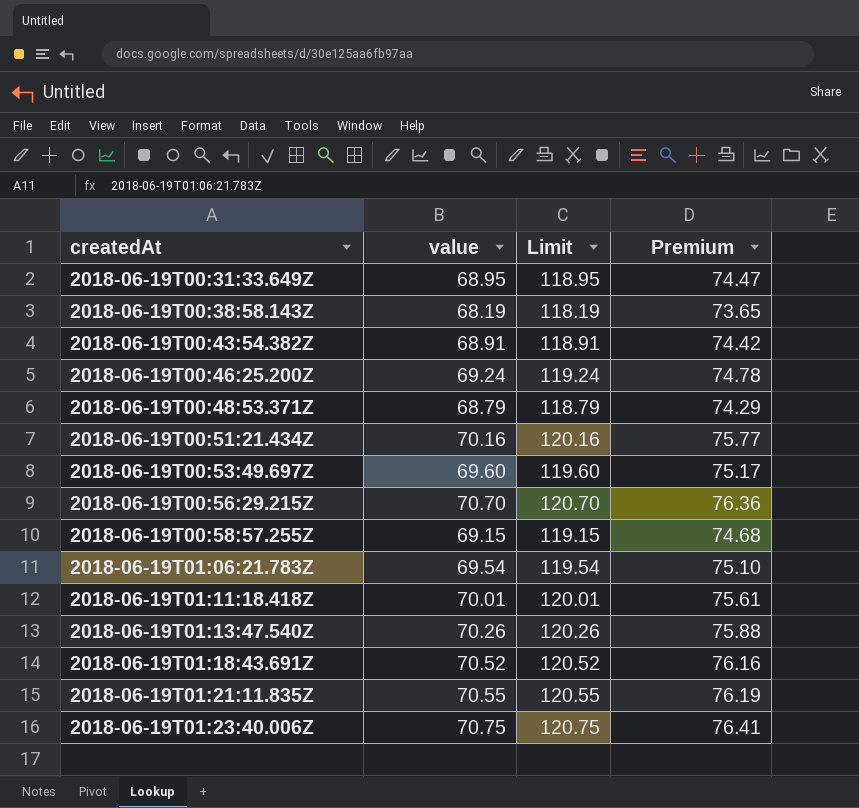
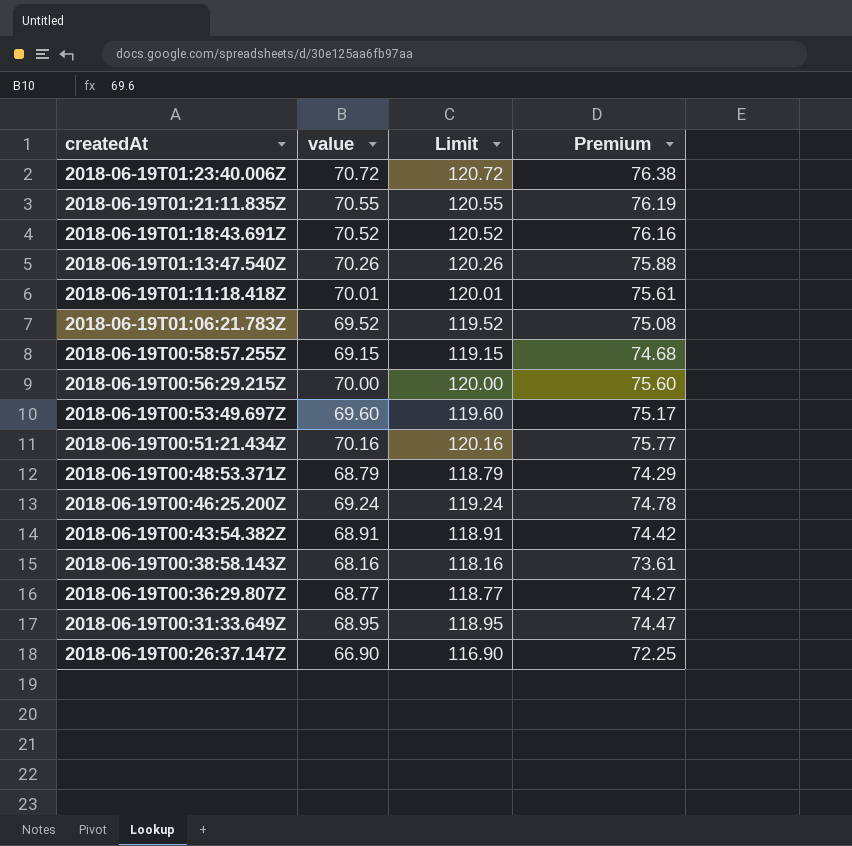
row order: createdAt ascending -> createdAt descending
2018-06-19T01:23:40.006Z | value: 70.75 -> 70.72
2018-06-19T01:23:40.006Z | Limit: 120.75 -> 120.72
2018-06-19T01:23:40.006Z | Premium: 76.41 -> 76.38
2018-06-19T01:06:21.783Z | value: 69.54 -> 69.52
2018-06-19T01:06:21.783Z | Limit: 119.54 -> 119.52
2018-06-19T01:06:21.783Z | Premium: 75.10 -> 75.08
2018-06-19T00:56:29.215Z | value: 70.70 -> 70.00
2018-06-19T00:56:29.215Z | Limit: 120.70 -> 120.00
2018-06-19T00:56:29.215Z | Premium: 76.36 -> 75.60
2018-06-19T00:38:58.143Z | value: 68.19 -> 68.16
2018-06-19T00:38:58.143Z | Limit: 118.19 -> 118.16
2018-06-19T00:38:58.143Z | Premium: 73.65 -> 73.61
row 2018-06-19T00:36:29.807Z: none -> 68.77 | 118.77 | 74.27
row 2018-06-19T00:26:37.147Z: none -> 66.90 | 116.90 | 72.25

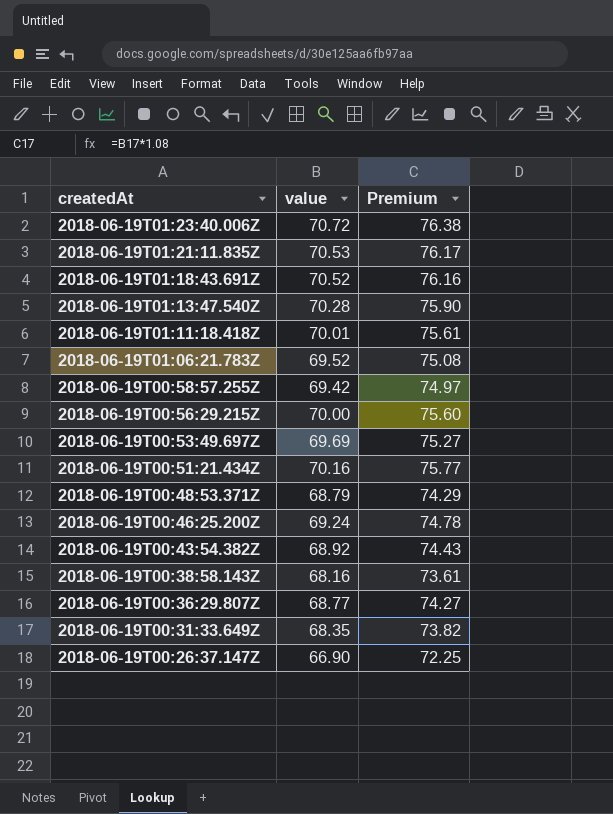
column Limit | formula: [value] + 50 -> none
2018-06-19T01:21:11.835Z | value: 70.55 -> 70.53
2018-06-19T01:21:11.835Z | Premium: 76.19 -> 76.17
2018-06-19T01:13:47.540Z | value: 70.26 -> 70.28
2018-06-19T01:13:47.540Z | Premium: 75.88 -> 75.90
2018-06-19T00:58:57.255Z | value: 69.15 -> 69.42
2018-06-19T00:58:57.255Z | Premium: 74.68 -> 74.97
2018-06-19T00:53:49.697Z | value: 69.60 -> 69.69
2018-06-19T00:53:49.697Z | Premium: 75.17 -> 75.27
2018-06-19T00:43:54.382Z | value: 68.91 -> 68.92
2018-06-19T00:43:54.382Z | Premium: 74.42 -> 74.43
2018-06-19T00:31:33.649Z | value: 68.95 -> 68.35
2018-06-19T00:31:33.649Z | Premium: 74.47 -> 73.82

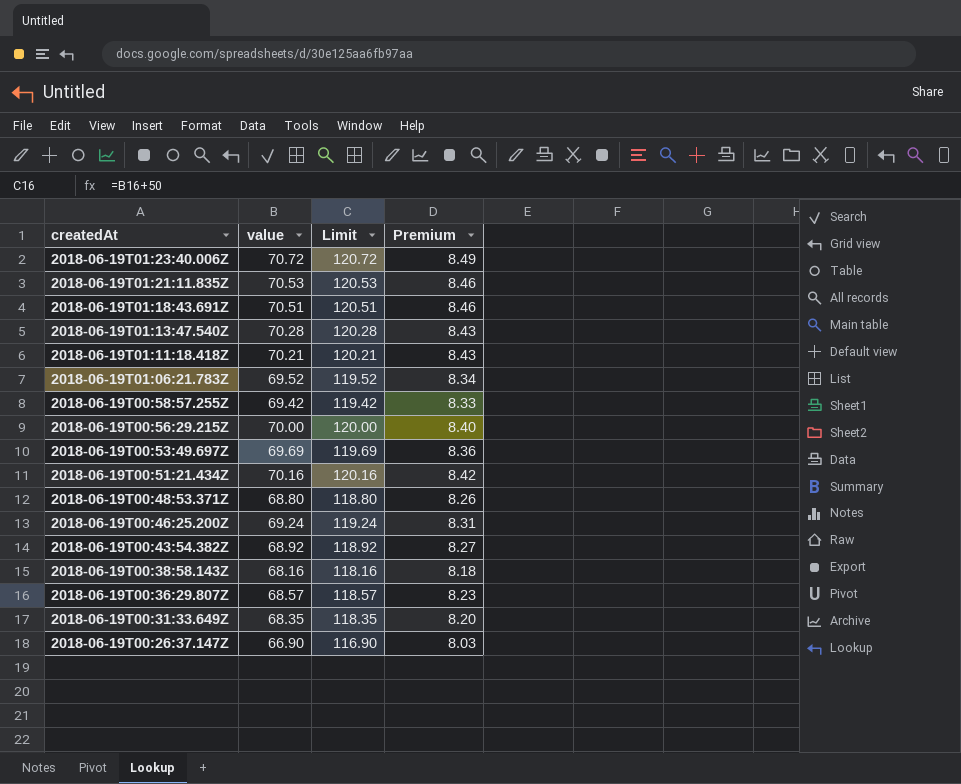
column Limit | formula: none -> [value] + 50
column Premium | formula: [value] * 1.08 -> [value] * 0.12
2018-06-19T01:18:43.691Z | value: 70.52 -> 70.51
2018-06-19T01:11:18.418Z | value: 70.01 -> 70.21
2018-06-19T00:48:53.371Z | value: 68.79 -> 68.80
2018-06-19T00:36:29.807Z | value: 68.77 -> 68.57

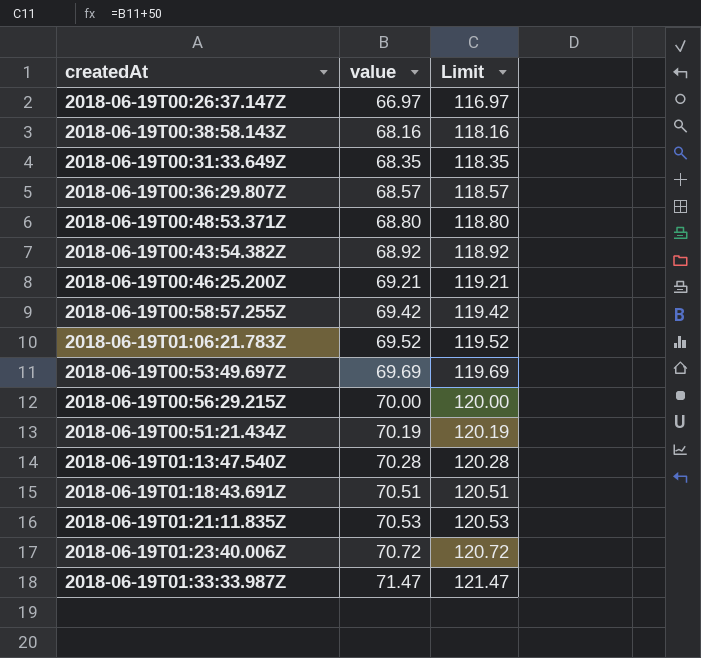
row order: createdAt descending -> value ascending
column Premium | formula: [value] * 0.12 -> none
row 2018-06-19T01:11:18.418Z: 70.21 | 120.21 | 8.43 -> none
2018-06-19T00:26:37.147Z | value: 66.90 -> 66.97
2018-06-19T00:26:37.147Z | Limit: 116.90 -> 116.97
2018-06-19T00:46:25.200Z | value: 69.24 -> 69.21
2018-06-19T00:46:25.200Z | Limit: 119.24 -> 119.21
2018-06-19T00:51:21.434Z | value: 70.16 -> 70.19
2018-06-19T00:51:21.434Z | Limit: 120.16 -> 120.19
row 2018-06-19T01:33:33.987Z: none -> 71.47 | 121.47

